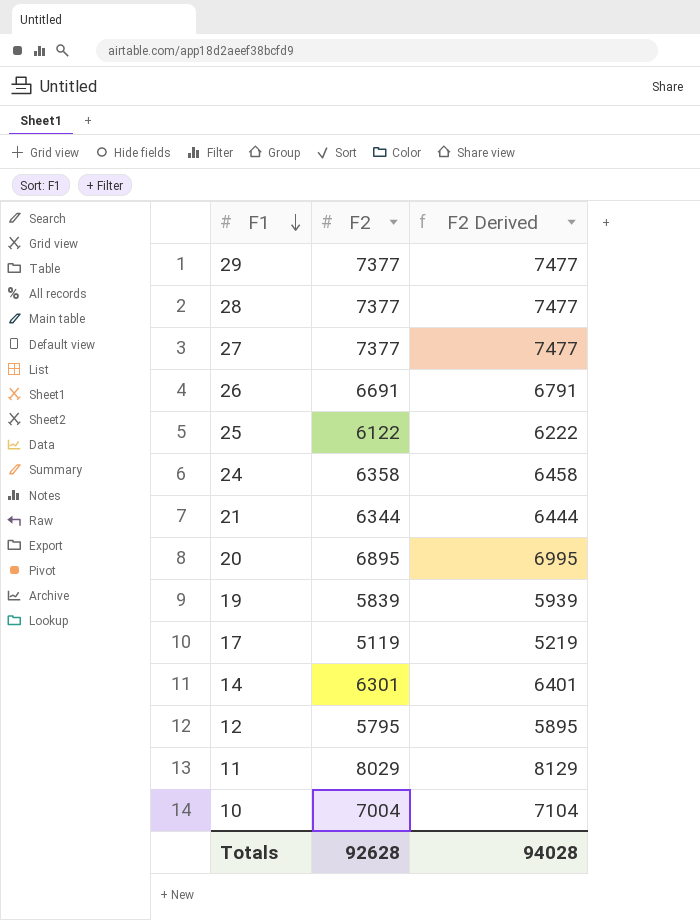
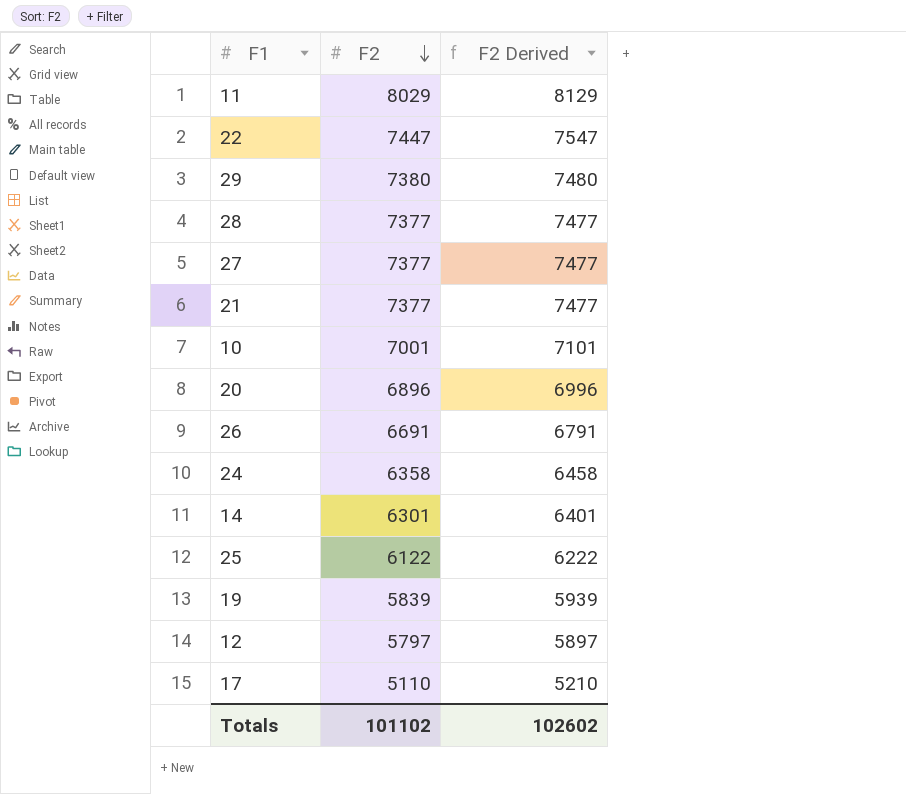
row order: F1 descending -> F2 descending
row 22: none -> 7447 | 7547
29 | F2: 7377 -> 7380
29 | F2 Derived: 7477 -> 7480
21 | F2: 6344 -> 7377
21 | F2 Derived: 6444 -> 7477
10 | F2: 7004 -> 7001
10 | F2 Derived: 7104 -> 7101
20 | F2: 6895 -> 6896
20 | F2 Derived: 6995 -> 6996
12 | F2: 5795 -> 5797
12 | F2 Derived: 5895 -> 5897
17 | F2: 5119 -> 5110
17 | F2 Derived: 5219 -> 5210
Totals | F2: 92628 -> 101102
Totals | F2 Derived: 94028 -> 102602

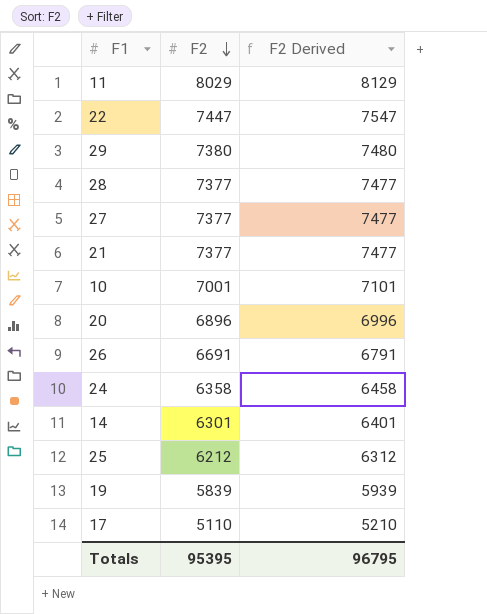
row 12: 5797 | 5897 -> none
25 | F2: 6122 -> 6212
25 | F2 Derived: 6222 -> 6312
Totals | F2: 101102 -> 95395
Totals | F2 Derived: 102602 -> 96795

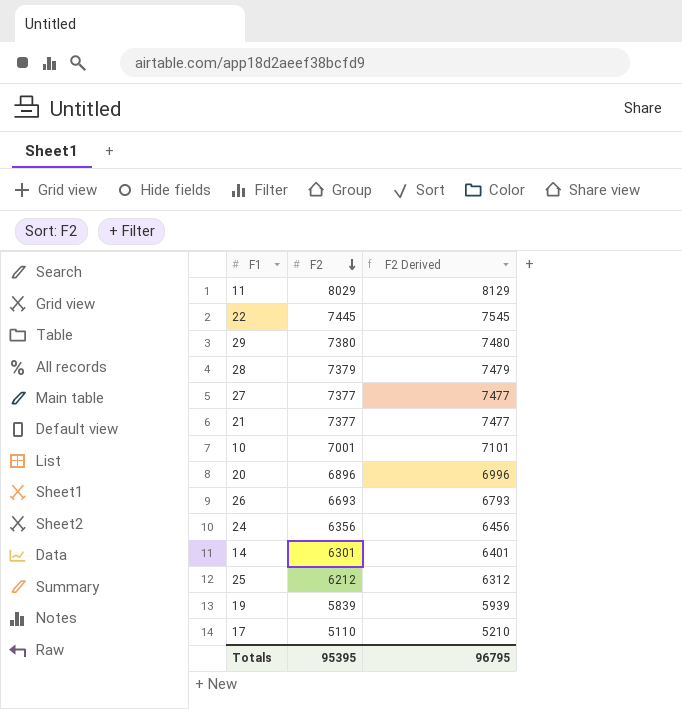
22 | F2: 7447 -> 7445
22 | F2 Derived: 7547 -> 7545
28 | F2: 7377 -> 7379
28 | F2 Derived: 7477 -> 7479
26 | F2: 6691 -> 6693
26 | F2 Derived: 6791 -> 6793
24 | F2: 6358 -> 6356
24 | F2 Derived: 6458 -> 6456

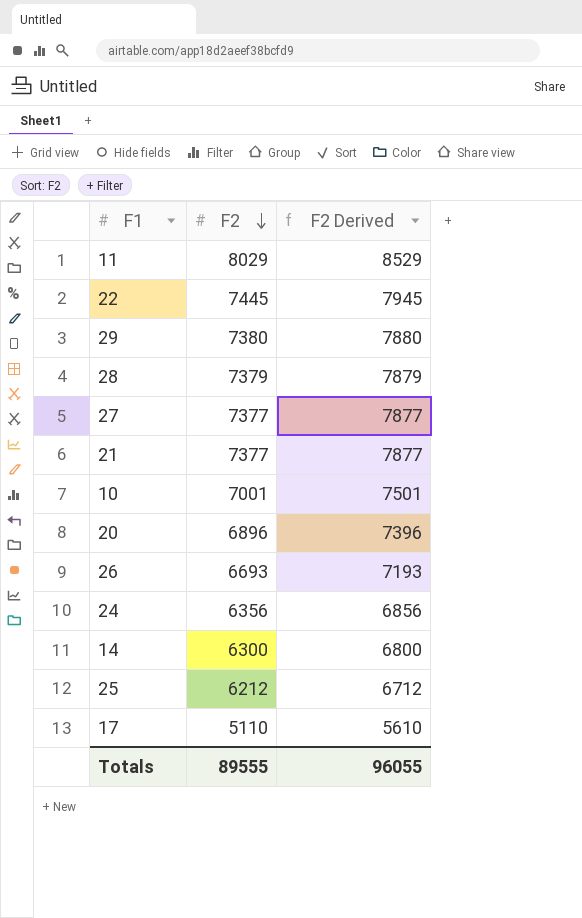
column F2 Derived | formula: [F2] + 100 -> [F2] + 500
row 19: 5839 | 5939 -> none
14 | F2: 6301 -> 6300
Totals | F2: 95395 -> 89555
Totals | F2 Derived: 96795 -> 96055

